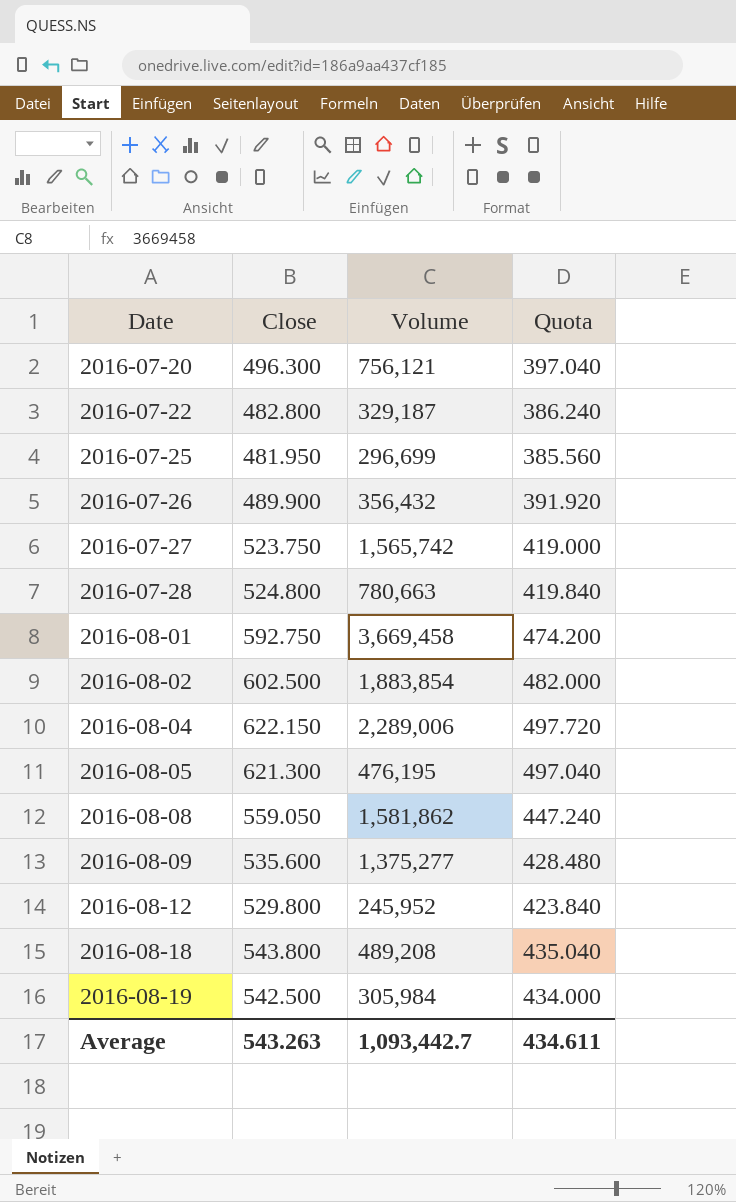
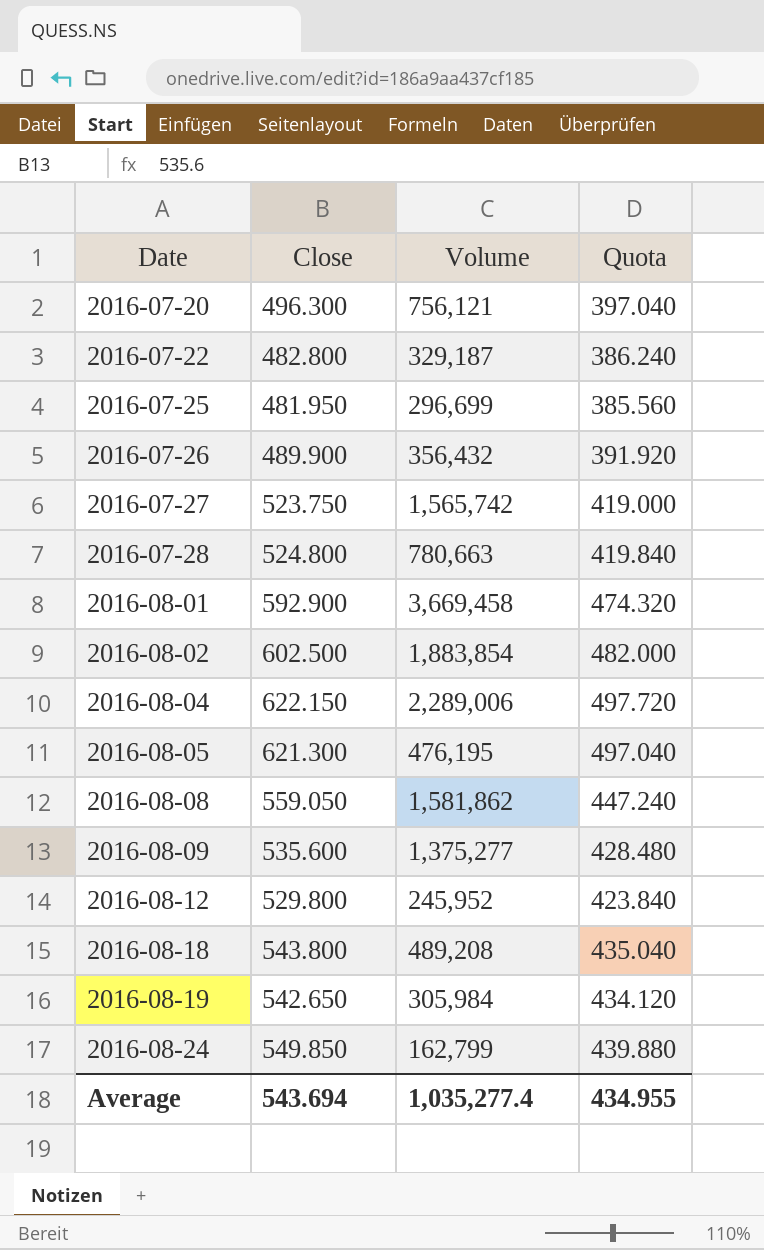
2016-08-01 | Close: 592.750 -> 592.900
2016-08-01 | Quota: 474.200 -> 474.320
2016-08-19 | Close: 542.500 -> 542.650
2016-08-19 | Quota: 434.000 -> 434.120
row 2016-08-24: none -> 549.850 | 162,799 | 439.880
Average | Close: 543.263 -> 543.694
Average | Volume: 1,093,442.7 -> 1,035,277.4
Average | Quota: 434.611 -> 434.955

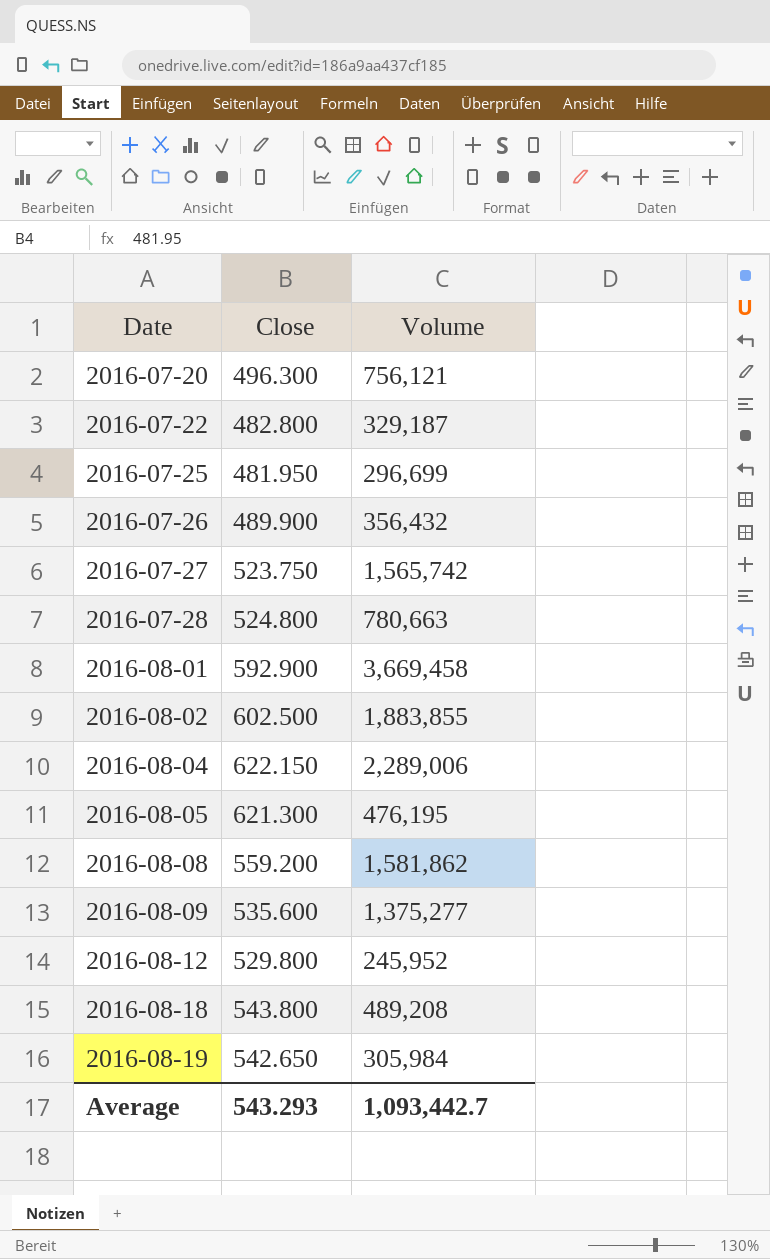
column Quota | formula: [Close] * 0.8 -> none
row 2016-08-24: 549.850 | 162,799 | 439.880 -> none
2016-08-02 | Volume: 1,883,854 -> 1,883,855
2016-08-08 | Close: 559.050 -> 559.200
Average | Close: 543.694 -> 543.293
Average | Volume: 1,035,277.4 -> 1,093,442.7

